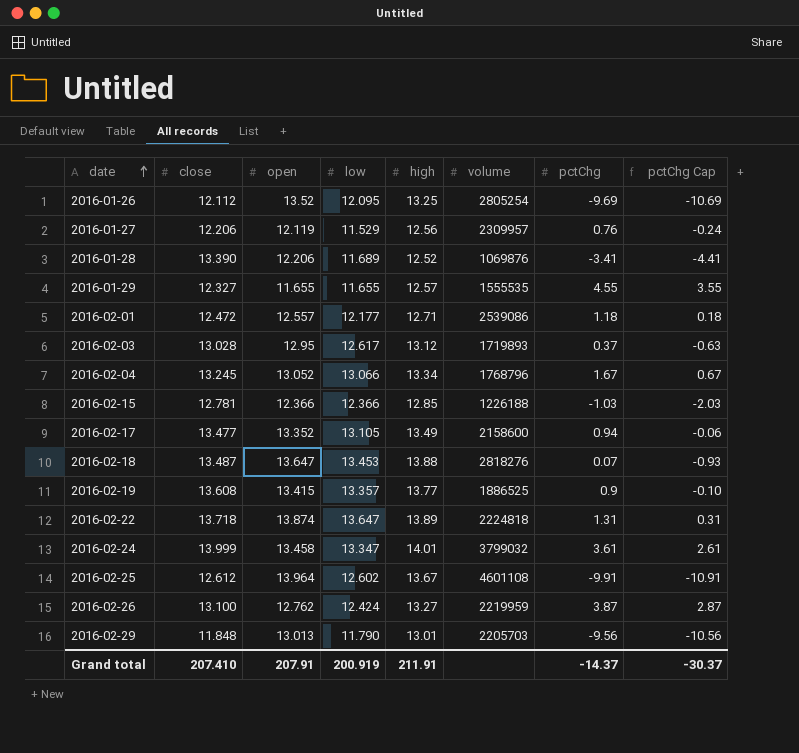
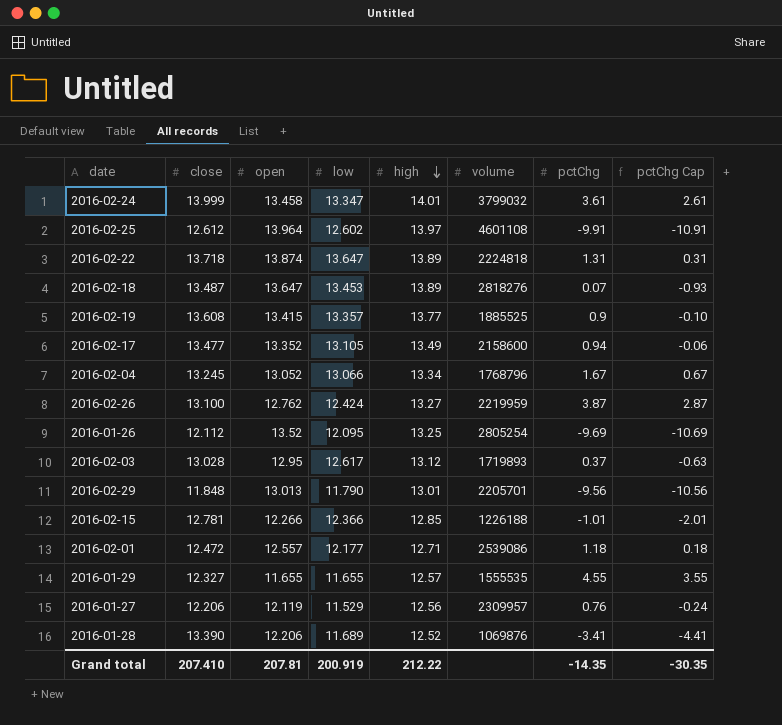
row order: date ascending -> high descending
2016-02-25 | high: 13.67 -> 13.97
2016-02-18 | high: 13.88 -> 13.89
2016-02-19 | volume: 1886525 -> 1885525
2016-02-29 | volume: 2205703 -> 2205701
2016-02-15 | open: 12.366 -> 12.266
2016-02-15 | pctChg: -1.03 -> -1.01
2016-02-15 | pctChg Cap: -2.03 -> -2.01
Grand total | open: 207.91 -> 207.81
Grand total | high: 211.91 -> 212.22
Grand total | pctChg: -14.37 -> -14.35
Grand total | pctChg Cap: -30.37 -> -30.35

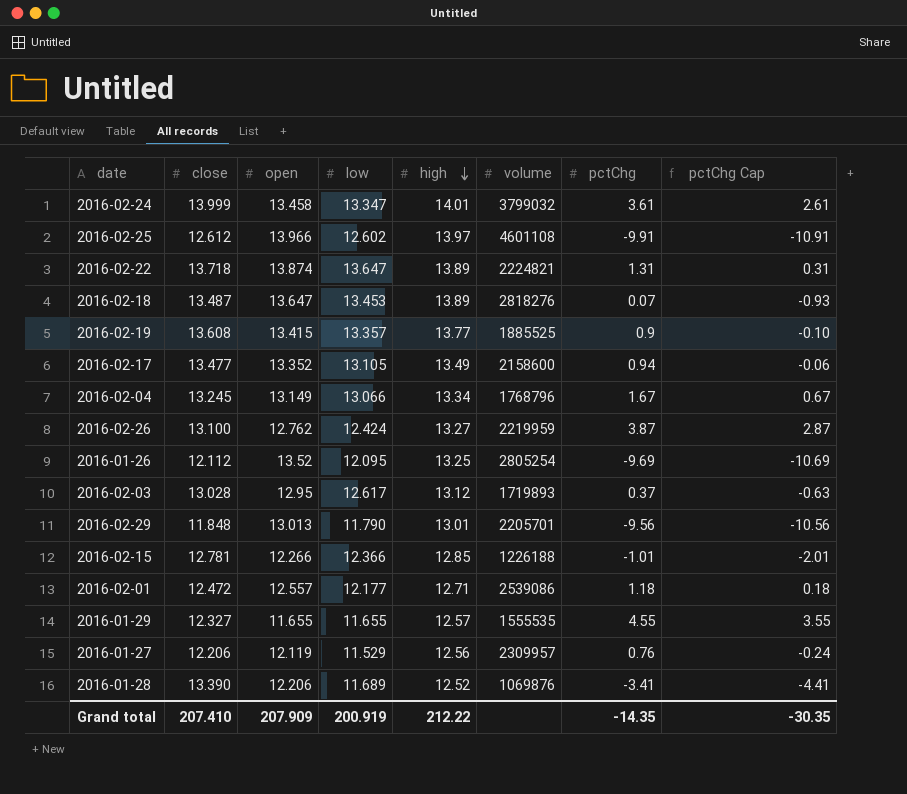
2016-02-25 | open: 13.964 -> 13.966
2016-02-22 | volume: 2224818 -> 2224821
2016-02-04 | open: 13.052 -> 13.149
Grand total | open: 207.81 -> 207.909

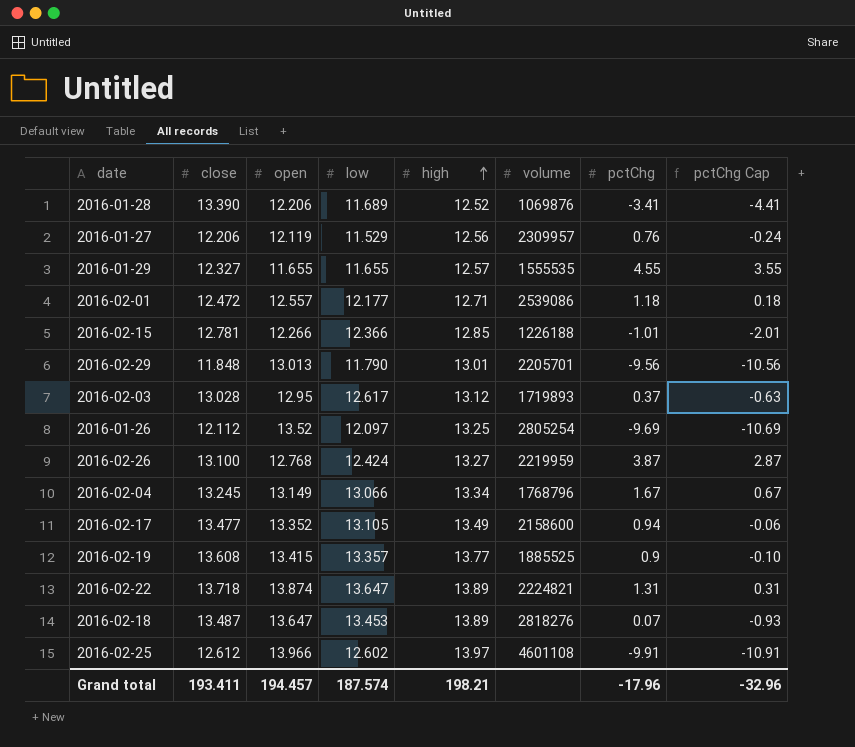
row order: high descending -> high ascending
row 2016-02-24: 13.999 | 13.458 | 13.347 | 14.01 | 3799032 | 3.61 | 2.61 -> none
2016-01-26 | low: 12.095 -> 12.097
2016-02-26 | open: 12.762 -> 12.768
Grand total | close: 207.410 -> 193.411
Grand total | open: 207.909 -> 194.457
Grand total | low: 200.919 -> 187.574
Grand total | high: 212.22 -> 198.21
Grand total | pctChg: -14.35 -> -17.96
Grand total | pctChg Cap: -30.35 -> -32.96

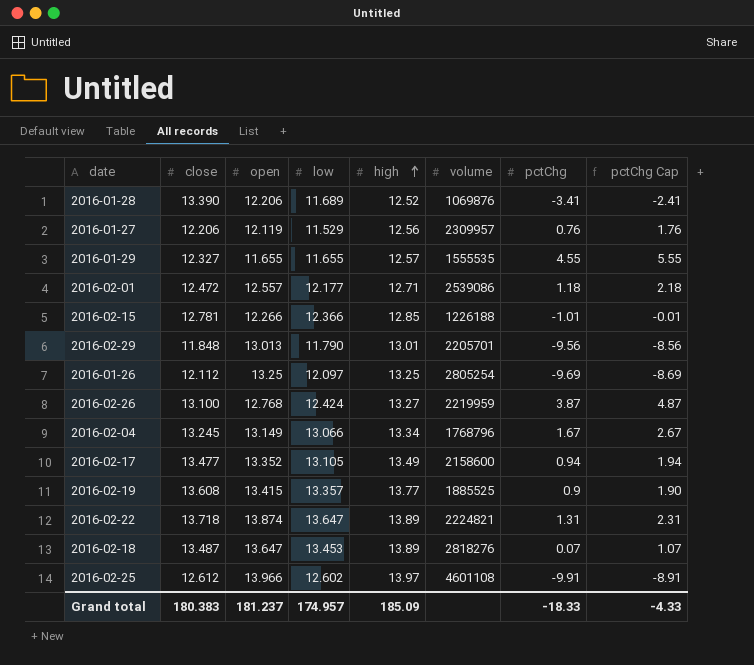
column pctChg Cap | formula: [pctChg] - 1 -> [pctChg] + 1
row 2016-02-03: 13.028 | 12.95 | 12.617 | 13.12 | 1719893 | 0.37 | -0.63 -> none
2016-01-26 | open: 13.52 -> 13.25
Grand total | close: 193.411 -> 180.383
Grand total | open: 194.457 -> 181.237
Grand total | low: 187.574 -> 174.957
Grand total | high: 198.21 -> 185.09
Grand total | pctChg: -17.96 -> -18.33
Grand total | pctChg Cap: -32.96 -> -4.33

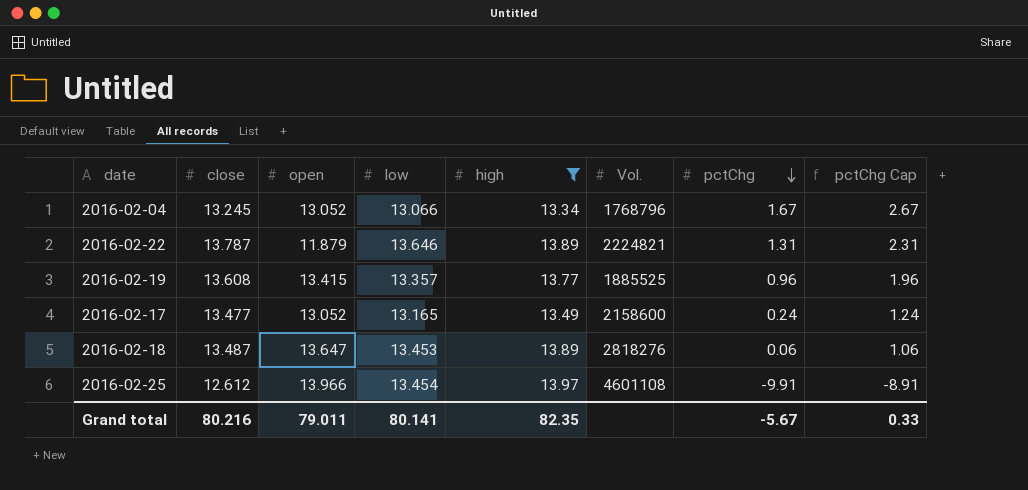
filter: none -> high >= 13.34
row order: high ascending -> pctChg descending
column name: volume -> Vol.
2016-02-04 | open: 13.149 -> 13.052
2016-02-22 | close: 13.718 -> 13.787
2016-02-22 | open: 13.874 -> 11.879
2016-02-22 | low: 13.647 -> 13.646
2016-02-19 | pctChg: 0.9 -> 0.96
2016-02-19 | pctChg Cap: 1.90 -> 1.96
2016-02-17 | open: 13.352 -> 13.052
2016-02-17 | low: 13.105 -> 13.165
2016-02-17 | pctChg: 0.94 -> 0.24
2016-02-17 | pctChg Cap: 1.94 -> 1.24
2016-02-18 | pctChg: 0.07 -> 0.06
2016-02-18 | pctChg Cap: 1.07 -> 1.06
2016-02-25 | low: 12.602 -> 13.454
Grand total | close: 180.383 -> 80.216
Grand total | open: 181.237 -> 79.011
Grand total | low: 174.957 -> 80.141
Grand total | high: 185.09 -> 82.35
Grand total | pctChg: -18.33 -> -5.67
Grand total | pctChg Cap: -4.33 -> 0.33

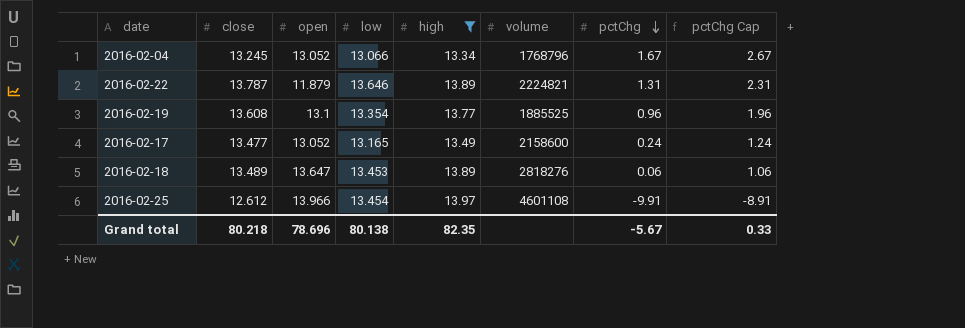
column name: Vol. -> volume
2016-02-19 | open: 13.415 -> 13.1
2016-02-19 | low: 13.357 -> 13.354
2016-02-18 | close: 13.487 -> 13.489
Grand total | close: 80.216 -> 80.218
Grand total | open: 79.011 -> 78.696
Grand total | low: 80.141 -> 80.138

